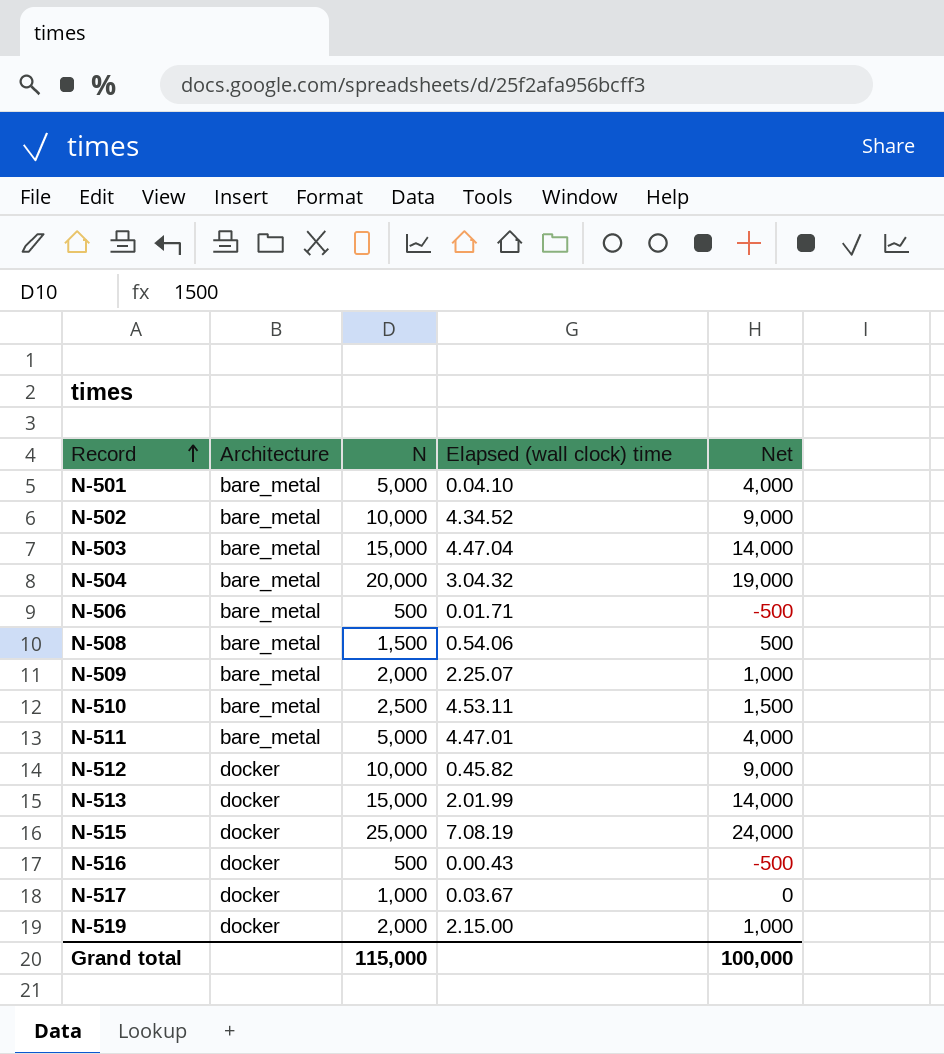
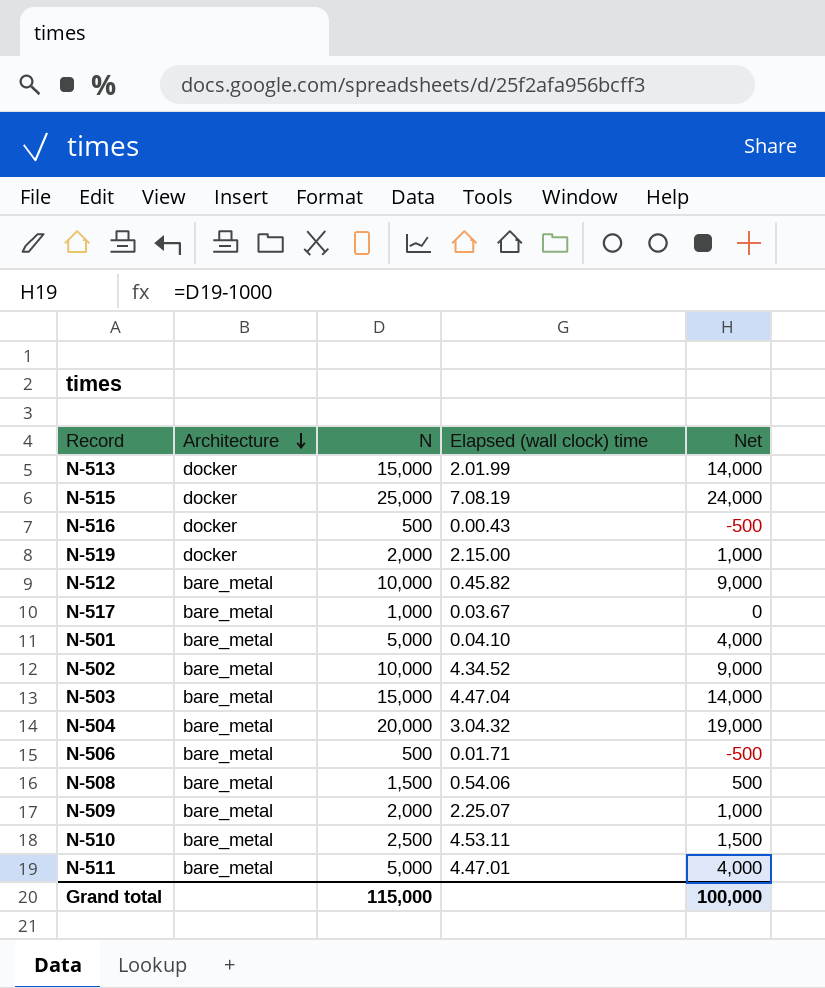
row order: Record ascending -> Architecture descending
N-512 | Architecture: docker -> bare_metal
N-517 | Architecture: docker -> bare_metal

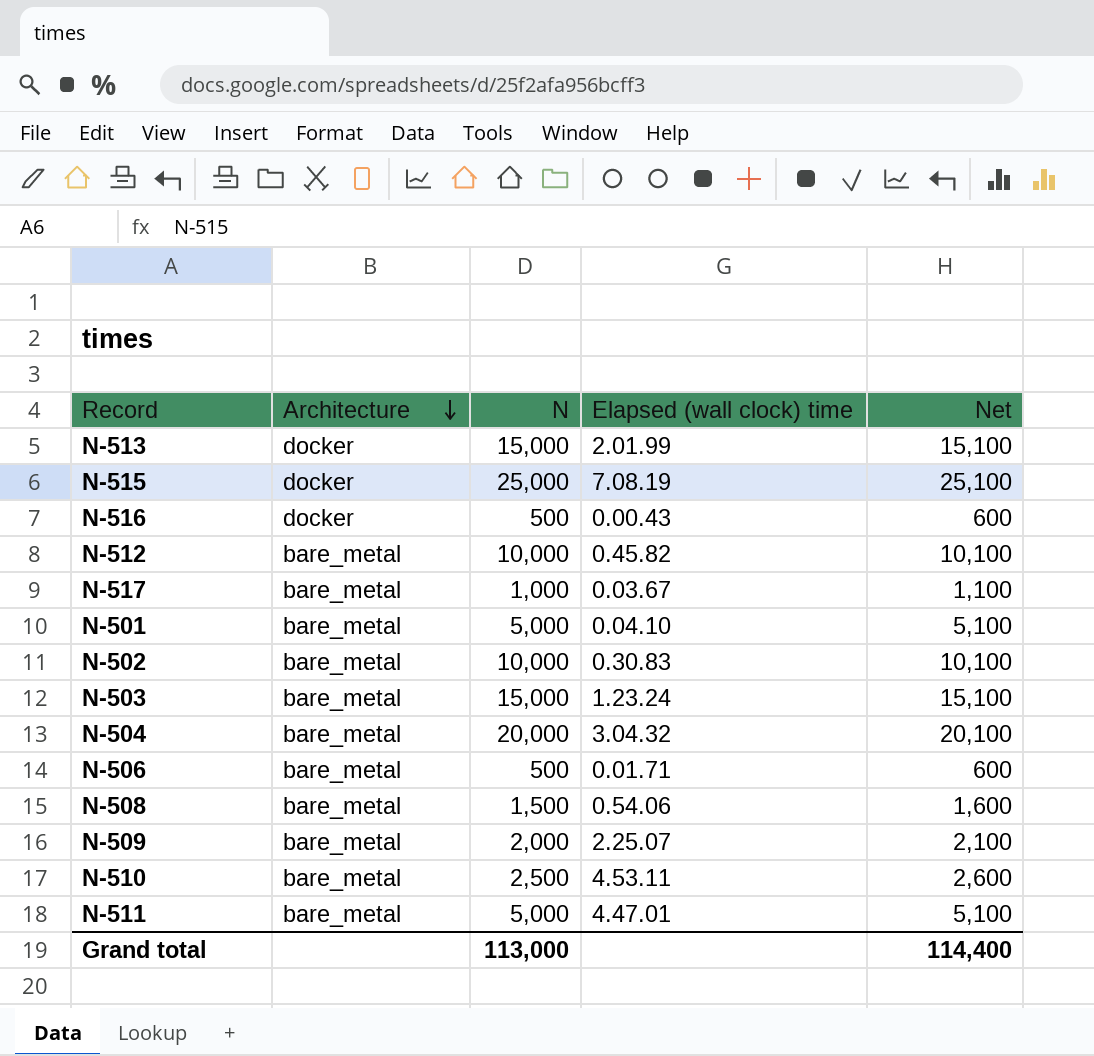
column Net | formula: [N] - 1000 -> [N] + 100
row N-519: docker | 2,000 | 2.15.00 | 1,000 -> none
N-502 | Elapsed (wall clock) time: 4.34.52 -> 0.30.83
N-503 | Elapsed (wall clock) time: 4.47.04 -> 1.23.24
Grand total | N: 115,000 -> 113,000
Grand total | Net: 100,000 -> 114,400

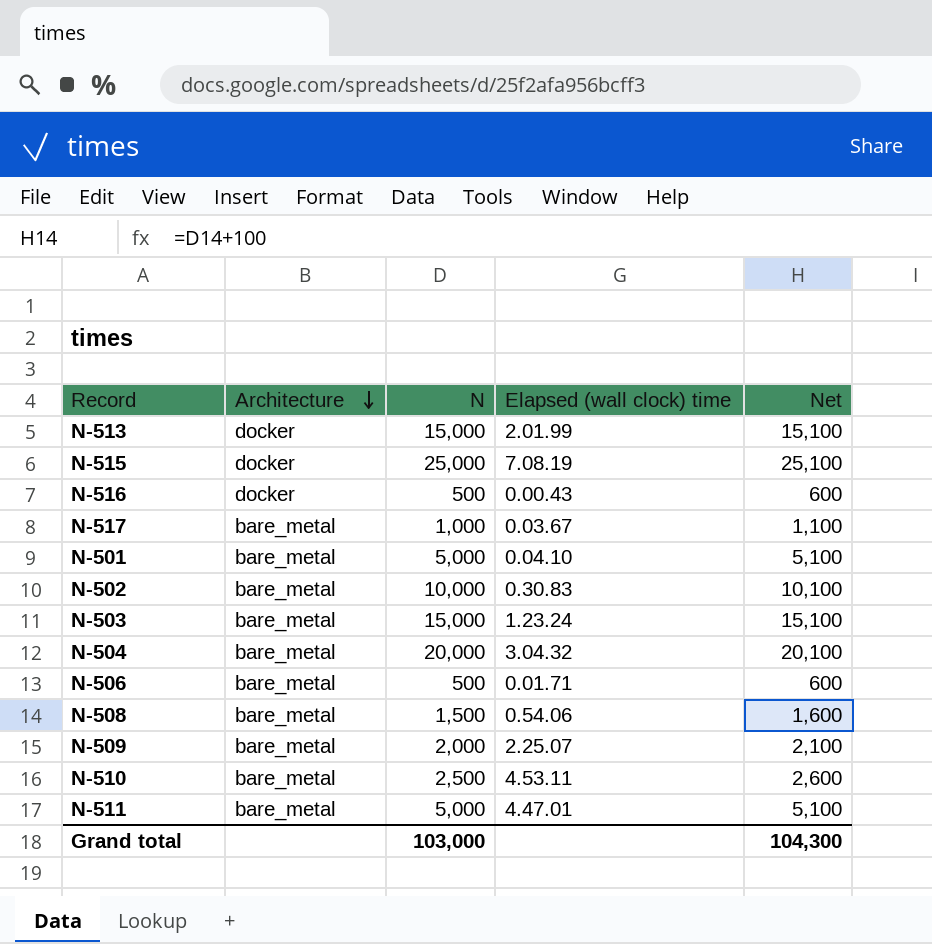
row N-512: bare_metal | 10,000 | 0.45.82 | 10,100 -> none
Grand total | N: 113,000 -> 103,000
Grand total | Net: 114,400 -> 104,300

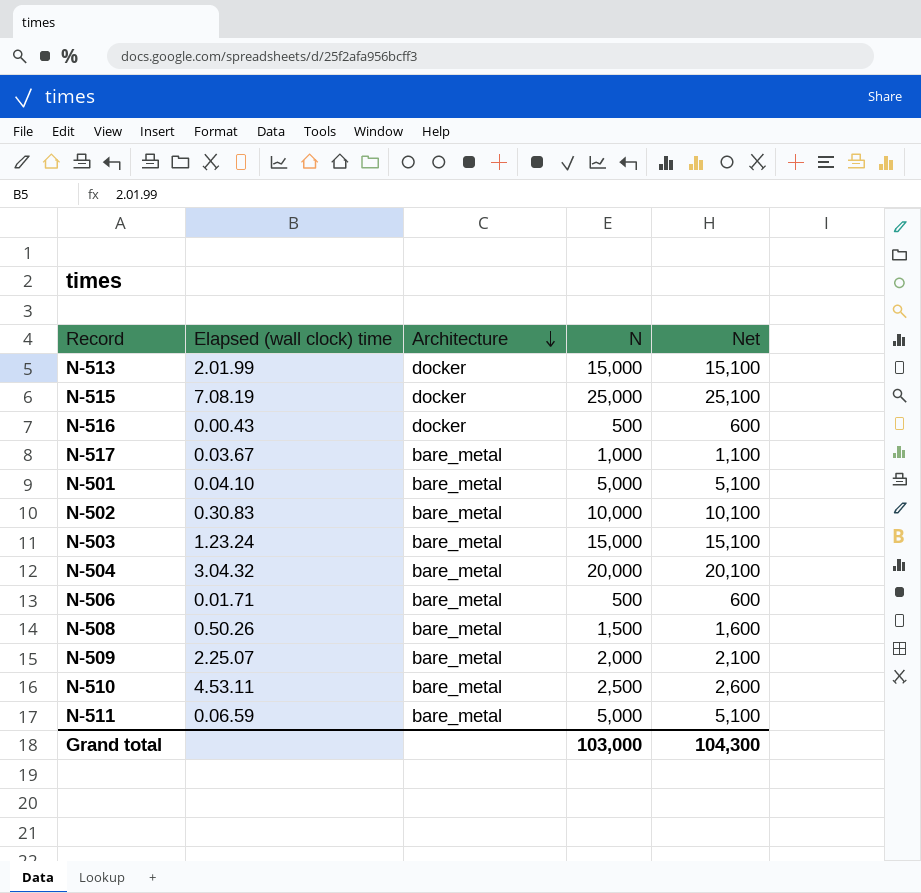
column Elapsed (wall clock) time | position: 4 -> 2
N-508 | Elapsed (wall clock) time: 0.54.06 -> 0.50.26
N-511 | Elapsed (wall clock) time: 4.47.01 -> 0.06.59

